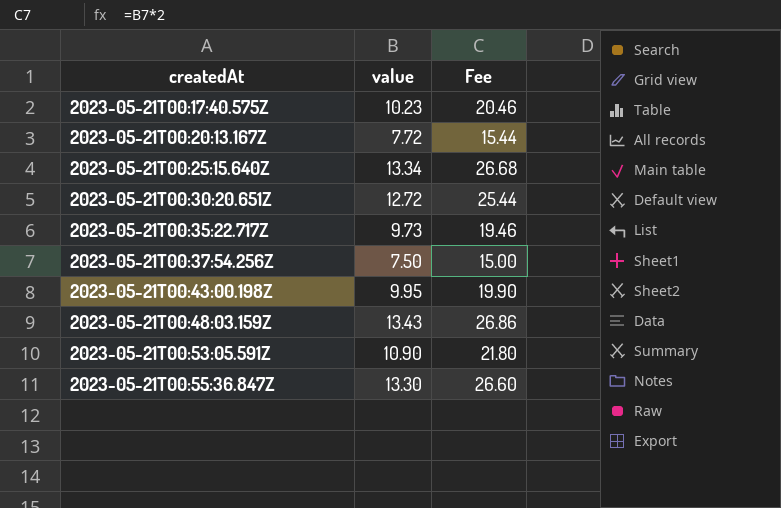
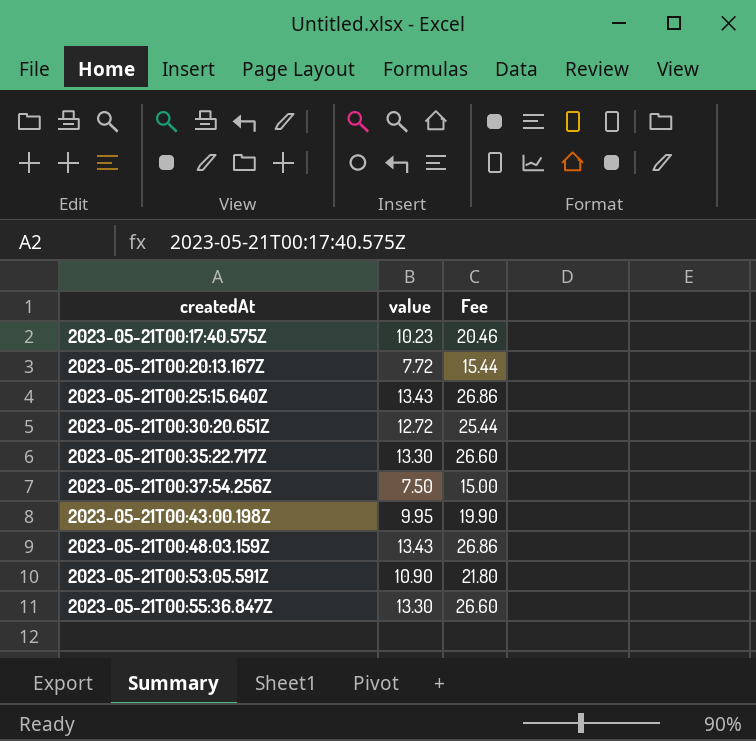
2023-05-21T00:25:15.640Z | value: 13.34 -> 13.43
2023-05-21T00:25:15.640Z | Fee: 26.68 -> 26.86
2023-05-21T00:35:22.717Z | value: 9.73 -> 13.30
2023-05-21T00:35:22.717Z | Fee: 19.46 -> 26.60

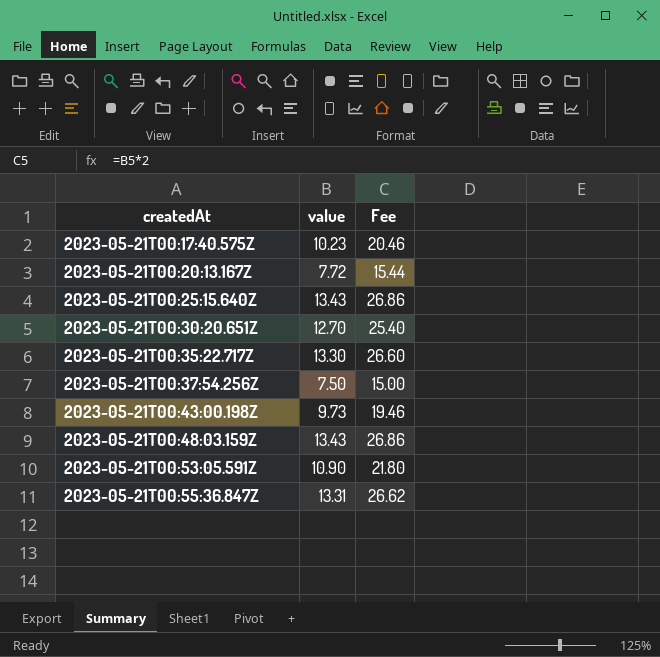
2023-05-21T00:30:20.651Z | value: 12.72 -> 12.70
2023-05-21T00:30:20.651Z | Fee: 25.44 -> 25.40
2023-05-21T00:43:00.198Z | value: 9.95 -> 9.73
2023-05-21T00:43:00.198Z | Fee: 19.90 -> 19.46
2023-05-21T00:55:36.847Z | value: 13.30 -> 13.31
2023-05-21T00:55:36.847Z | Fee: 26.60 -> 26.62

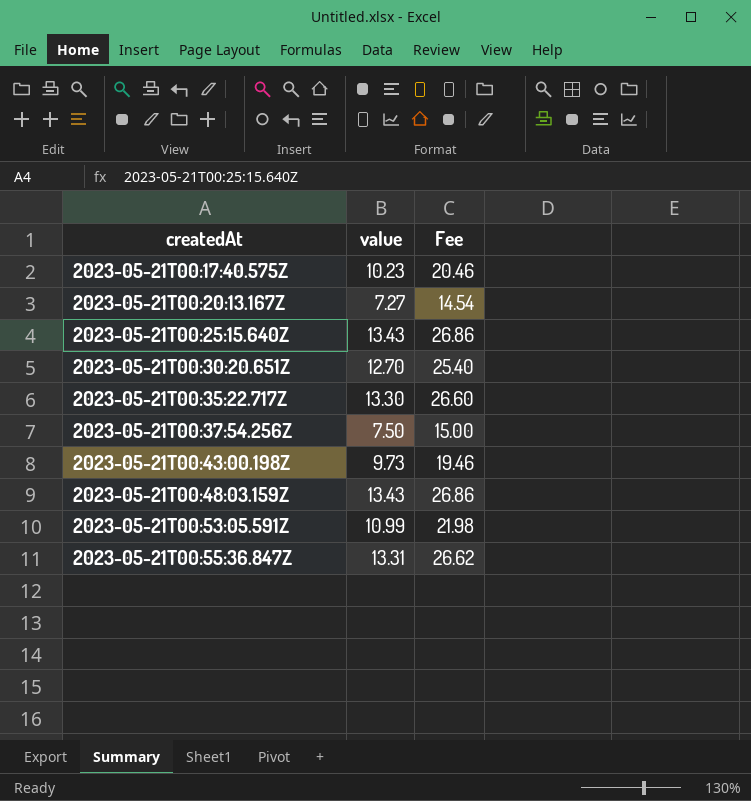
2023-05-21T00:20:13.167Z | value: 7.72 -> 7.27
2023-05-21T00:20:13.167Z | Fee: 15.44 -> 14.54
2023-05-21T00:53:05.591Z | value: 10.90 -> 10.99
2023-05-21T00:53:05.591Z | Fee: 21.80 -> 21.98

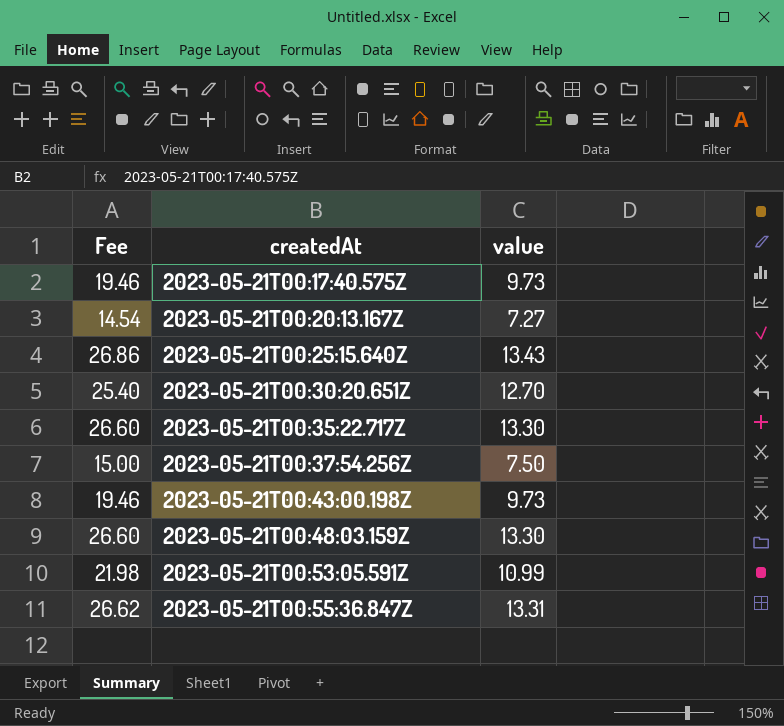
column Fee | position: 3 -> 1
2023-05-21T00:17:40.575Z | Fee: 20.46 -> 19.46
2023-05-21T00:17:40.575Z | value: 10.23 -> 9.73
2023-05-21T00:48:03.159Z | Fee: 26.86 -> 26.60
2023-05-21T00:48:03.159Z | value: 13.43 -> 13.30

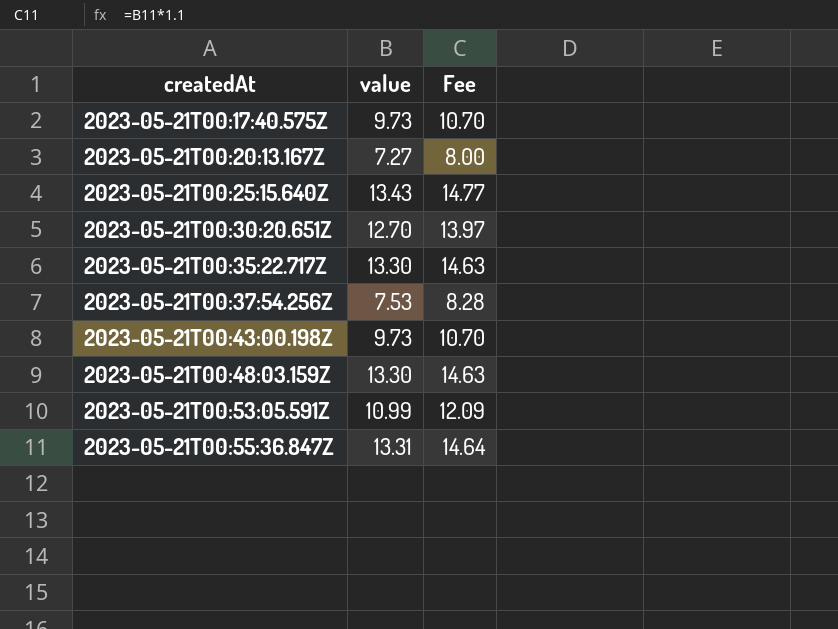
column Fee | formula: [value] * 2 -> [value] * 1.1
column Fee | position: 1 -> 3
2023-05-21T00:37:54.256Z | value: 7.50 -> 7.53

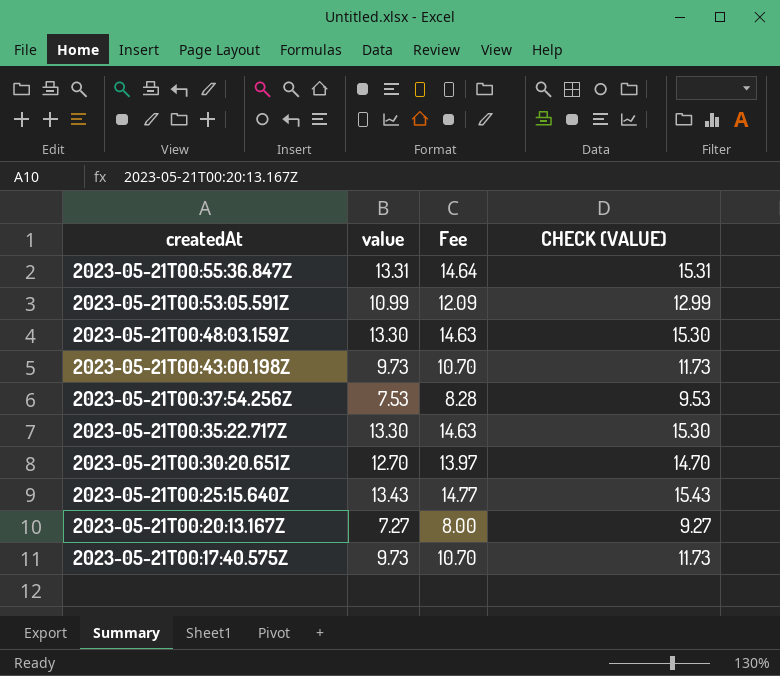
row order: createdAt ascending -> createdAt descending
column CHECK (VALUE) | formula: none -> [value] + 2

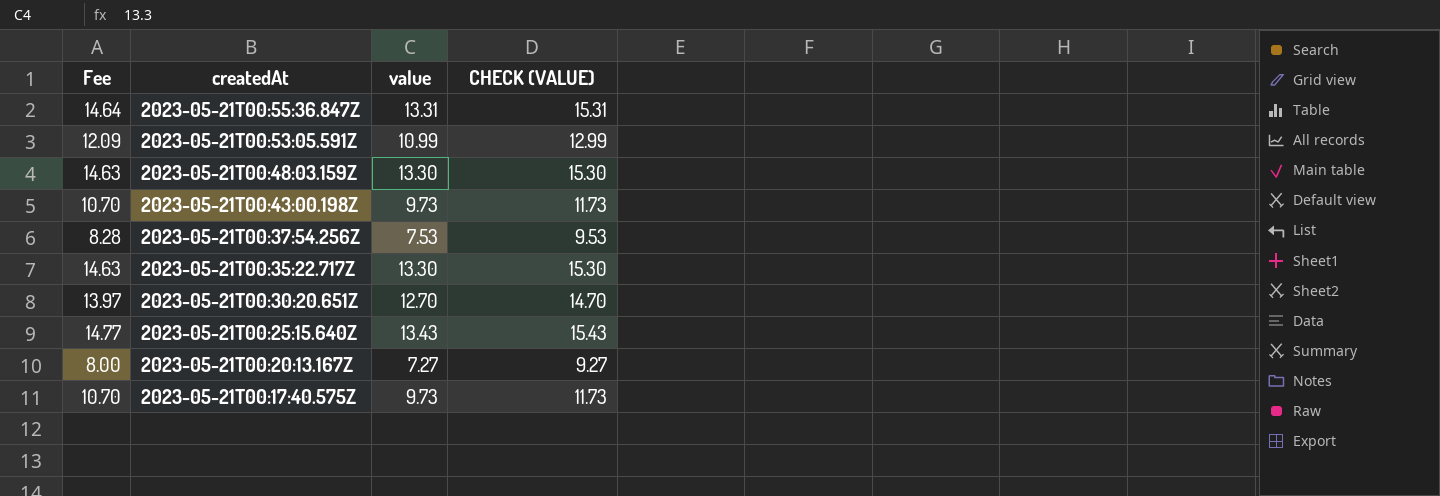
column Fee | position: 3 -> 1

